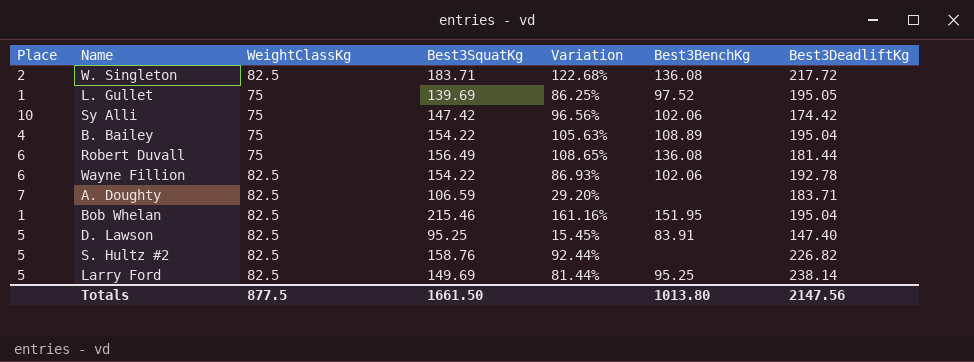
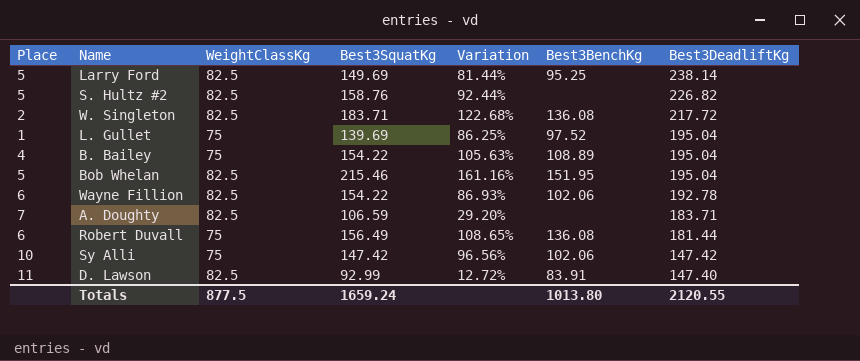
row order: none -> Best3DeadliftKg descending
L. Gullet | Best3DeadliftKg: 195.05 -> 195.04
Bob Whelan | Place: 1 -> 5
Sy Alli | Best3DeadliftKg: 174.42 -> 147.42
D. Lawson | Place: 5 -> 11
D. Lawson | Best3SquatKg: 95.25 -> 92.99
D. Lawson | Variation: 15.45% -> 12.72%
Totals | Best3SquatKg: 1661.50 -> 1659.24
Totals | Best3DeadliftKg: 2147.56 -> 2120.55

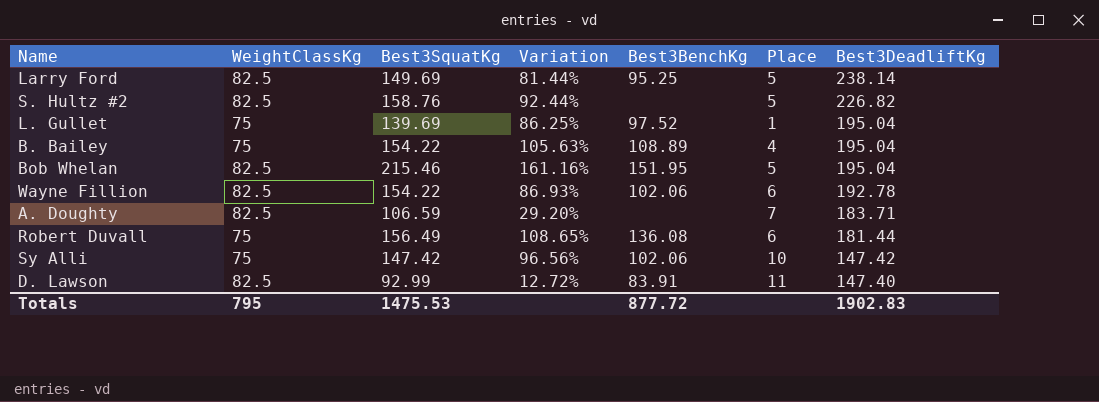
column Place | position: 1 -> 6
row W. Singleton: 2 | 82.5 | 183.71 | 122.68% | 136.08 | 217.72 -> none
Totals | WeightClassKg: 877.5 -> 795
Totals | Best3SquatKg: 1659.24 -> 1475.53
Totals | Best3BenchKg: 1013.80 -> 877.72
Totals | Best3DeadliftKg: 2120.55 -> 1902.83

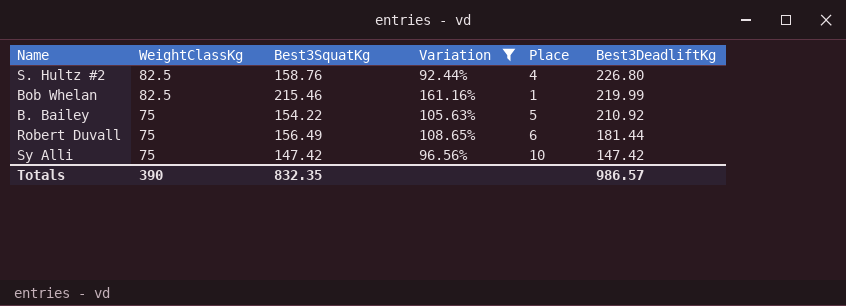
filter: none -> Variation >= 92.44%
row order: Best3DeadliftKg descending -> WeightClassKg descending
column Best3BenchKg | position: 5 -> none
S. Hultz #2 | Place: 5 -> 4
S. Hultz #2 | Best3DeadliftKg: 226.82 -> 226.80
Bob Whelan | Place: 5 -> 1
Bob Whelan | Best3DeadliftKg: 195.04 -> 219.99
B. Bailey | Place: 4 -> 5
B. Bailey | Best3DeadliftKg: 195.04 -> 210.92
Totals | WeightClassKg: 795 -> 390
Totals | Best3SquatKg: 1475.53 -> 832.35
Totals | Best3DeadliftKg: 1902.83 -> 986.57

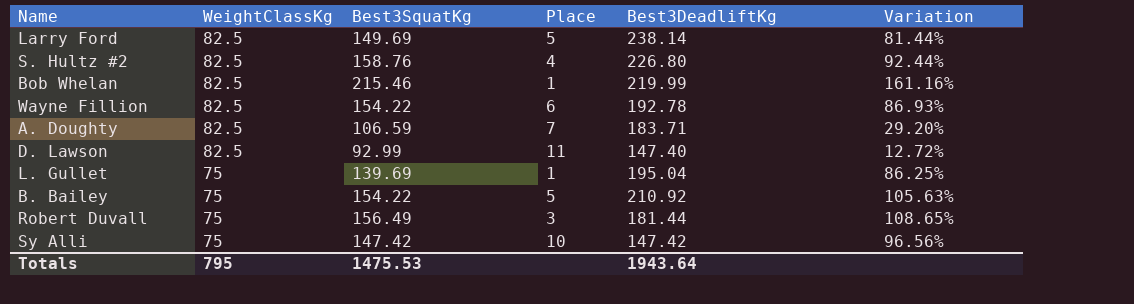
filter: Variation >= 92.44% -> none
column Variation | position: 4 -> 6
Robert Duvall | Place: 6 -> 3
Totals | WeightClassKg: 390 -> 795
Totals | Best3SquatKg: 832.35 -> 1475.53
Totals | Best3DeadliftKg: 986.57 -> 1943.64

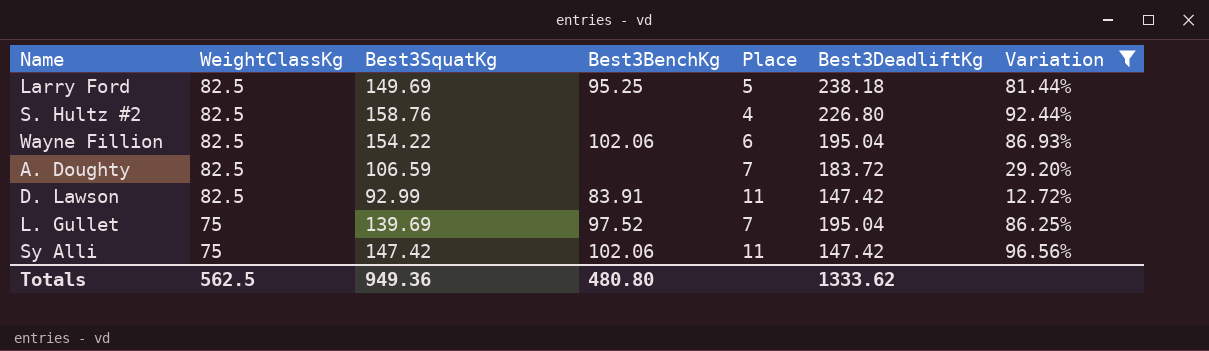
filter: none -> Variation <= 96.56%
column Best3BenchKg | position: none -> 4
Larry Ford | Best3DeadliftKg: 238.14 -> 238.18
Wayne Fillion | Best3DeadliftKg: 192.78 -> 195.04
A. Doughty | Best3DeadliftKg: 183.71 -> 183.72
D. Lawson | Best3DeadliftKg: 147.40 -> 147.42
L. Gullet | Place: 1 -> 7
Sy Alli | Place: 10 -> 11
Totals | WeightClassKg: 795 -> 562.5
Totals | Best3SquatKg: 1475.53 -> 949.36
Totals | Best3DeadliftKg: 1943.64 -> 1333.62

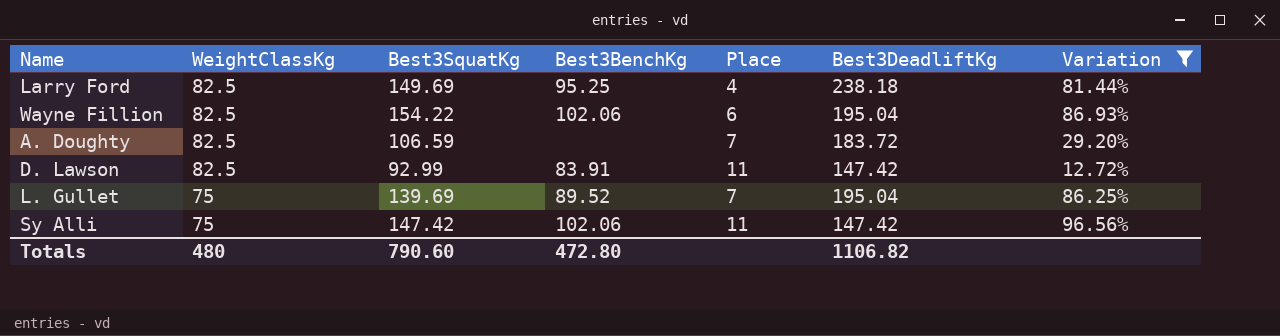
row S. Hultz #2: 82.5 | 158.76 | none | 4 | 226.80 | 92.44% -> none
Larry Ford | Place: 5 -> 4
L. Gullet | Best3BenchKg: 97.52 -> 89.52
Totals | WeightClassKg: 562.5 -> 480
Totals | Best3SquatKg: 949.36 -> 790.60
Totals | Best3BenchKg: 480.80 -> 472.80
Totals | Best3DeadliftKg: 1333.62 -> 1106.82

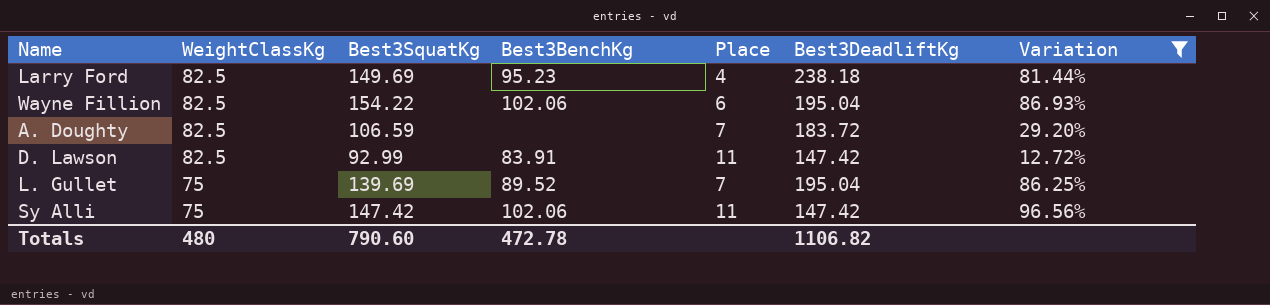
Larry Ford | Best3BenchKg: 95.25 -> 95.23
Totals | Best3BenchKg: 472.80 -> 472.78

